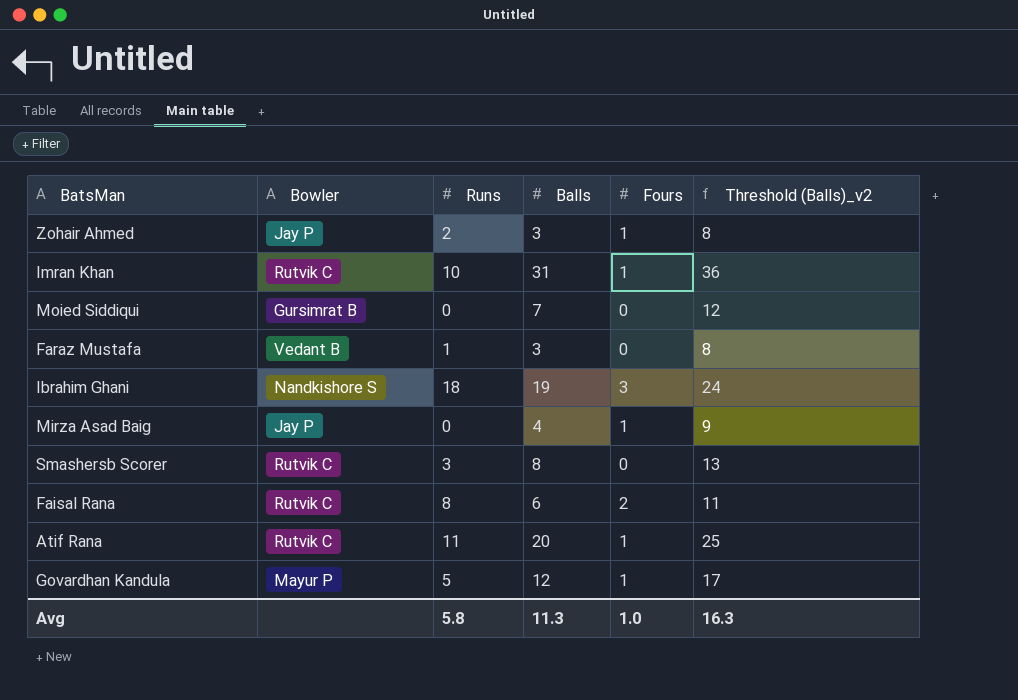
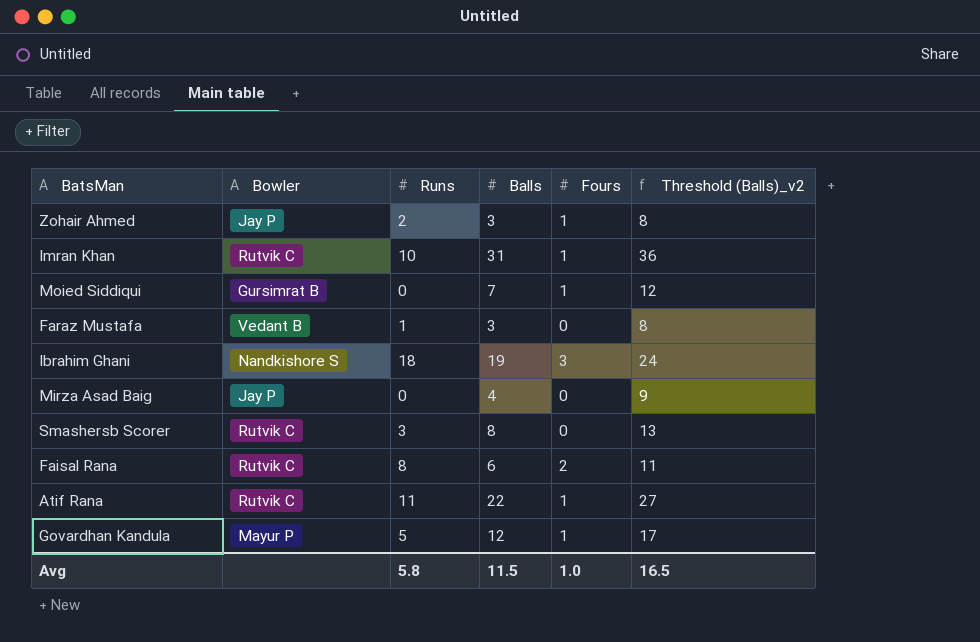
Moied Siddiqui | Fours: 0 -> 1
Mirza Asad Baig | Fours: 1 -> 0
Atif Rana | Balls: 20 -> 22
Atif Rana | Threshold (Balls)_v2: 25 -> 27
Avg | Balls: 11.3 -> 11.5
Avg | Threshold (Balls)_v2: 16.3 -> 16.5

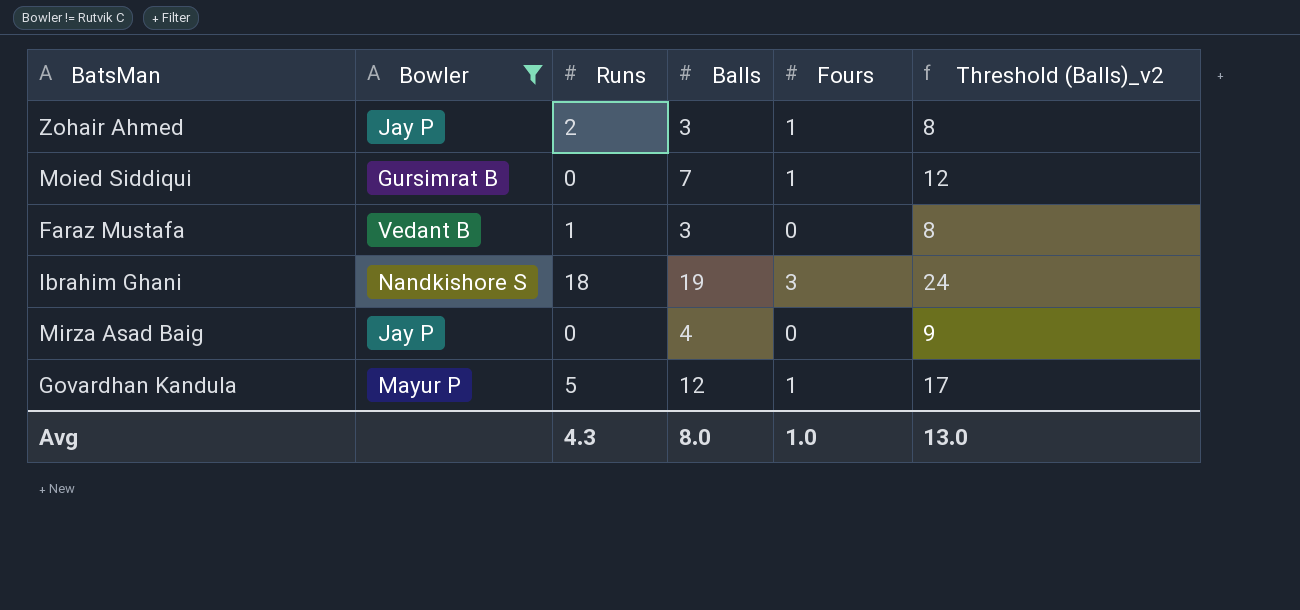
filter: none -> Bowler != Rutvik C
Avg | Runs: 5.8 -> 4.3
Avg | Balls: 11.5 -> 8.0
Avg | Threshold (Balls)_v2: 16.5 -> 13.0

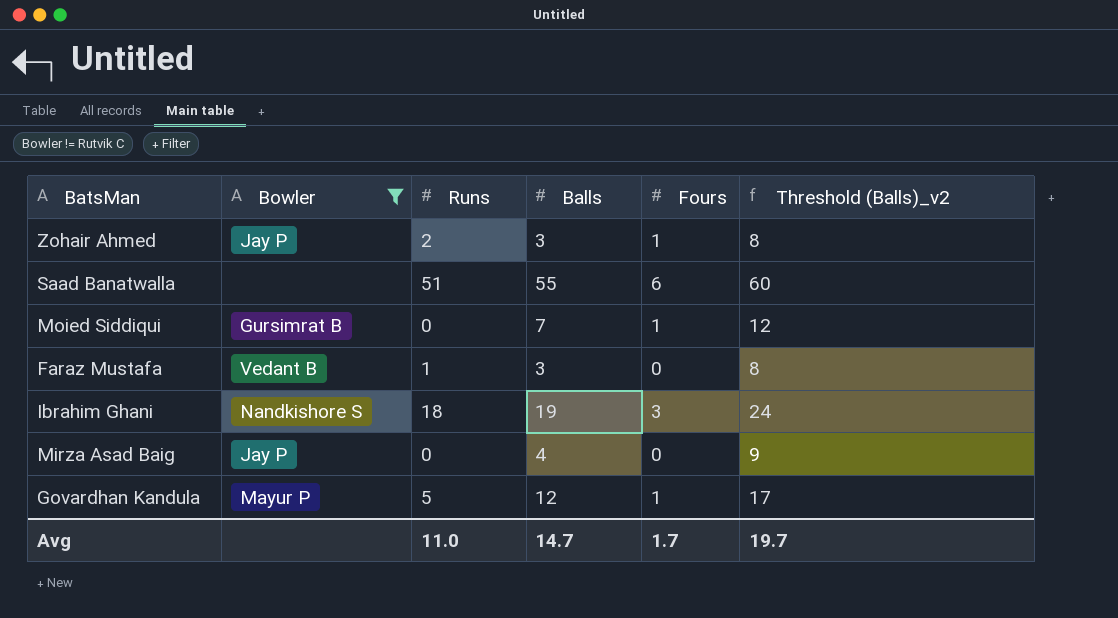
row Saad Banatwalla: none -> none | 51 | 55 | 6 | 60
Avg | Runs: 4.3 -> 11.0
Avg | Balls: 8.0 -> 14.7
Avg | Fours: 1.0 -> 1.7
Avg | Threshold (Balls)_v2: 13.0 -> 19.7

